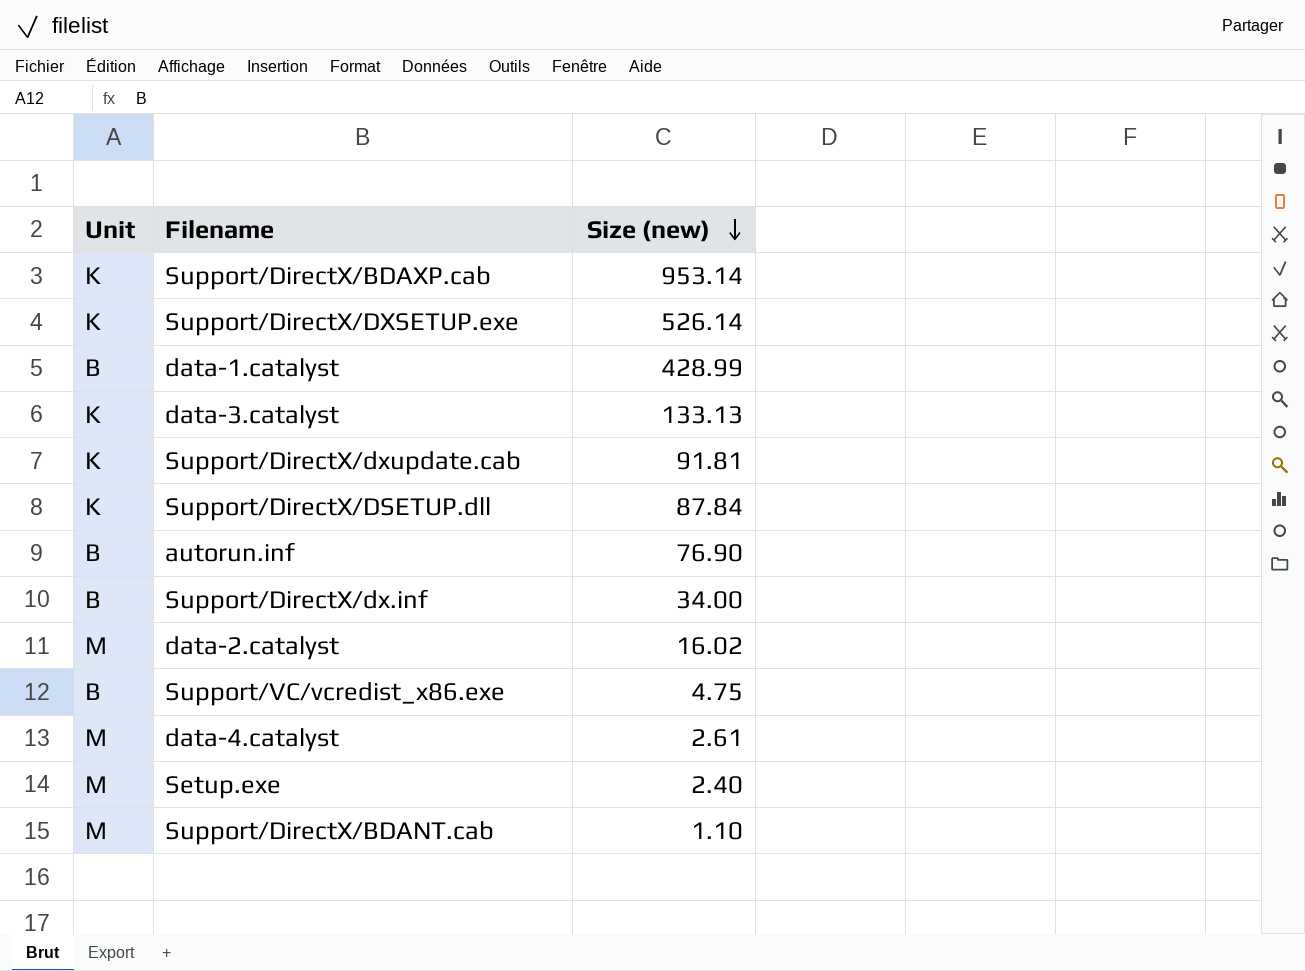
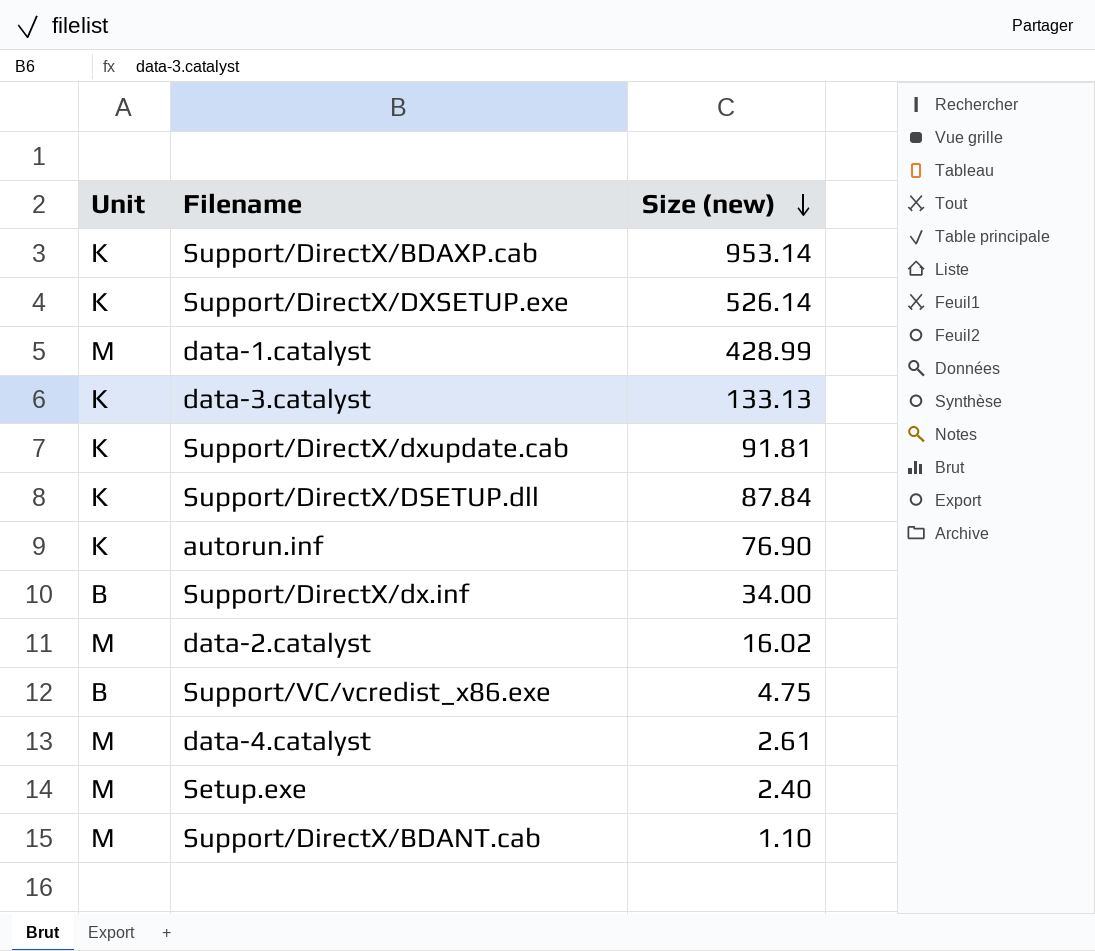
data-1.catalyst | Unit: B -> M
autorun.inf | Unit: B -> K

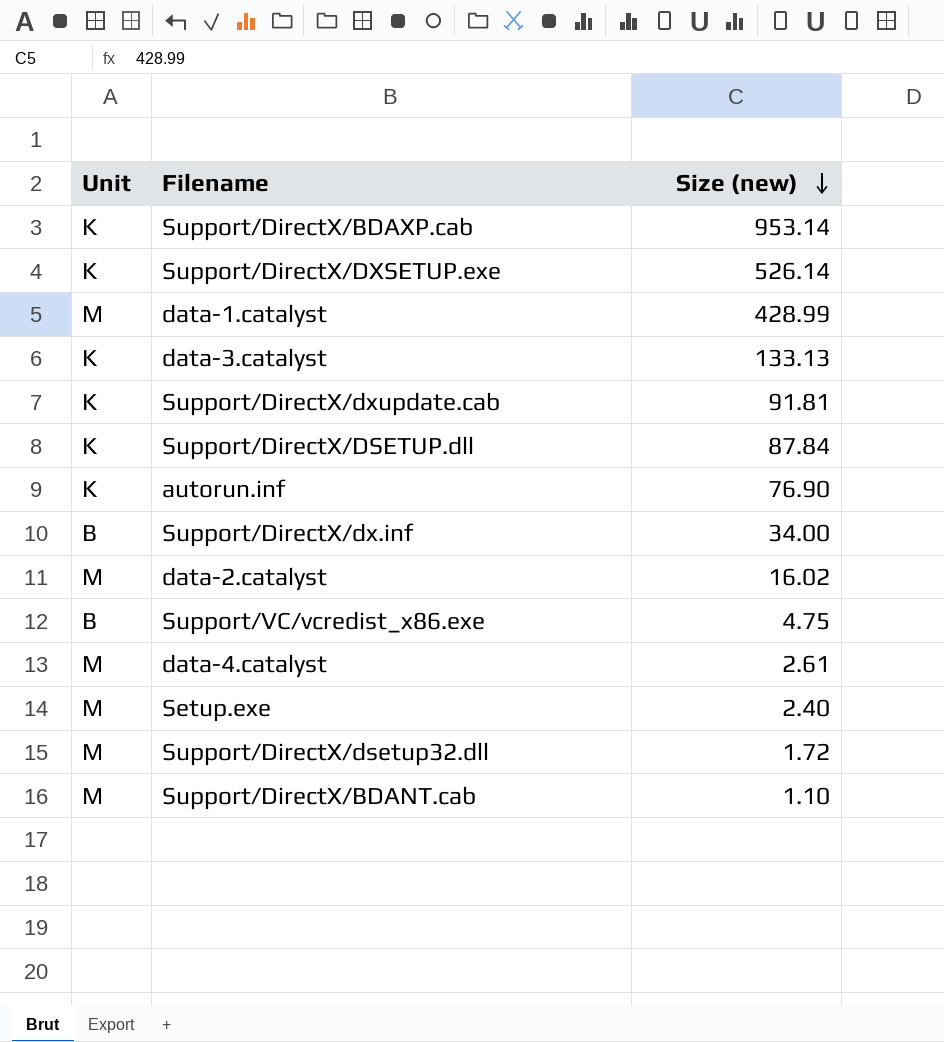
row Support/DirectX/dsetup32.dll: none -> M | 1.72

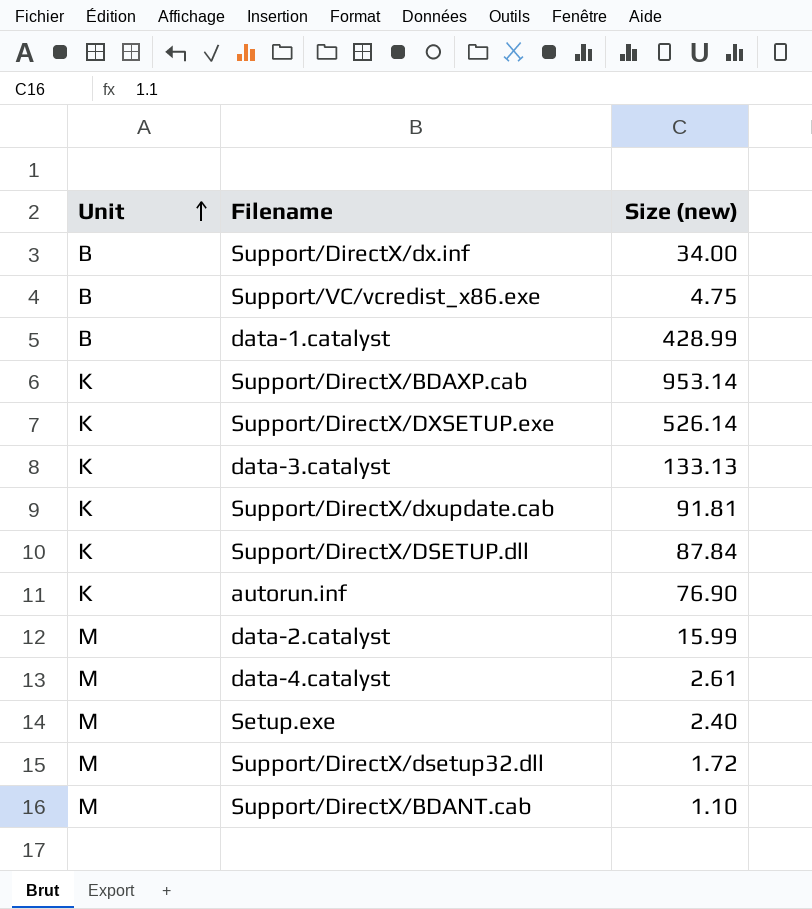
row order: Size (new) descending -> Unit ascending
data-1.catalyst | Unit: M -> B
data-2.catalyst | Size (new): 16.02 -> 15.99

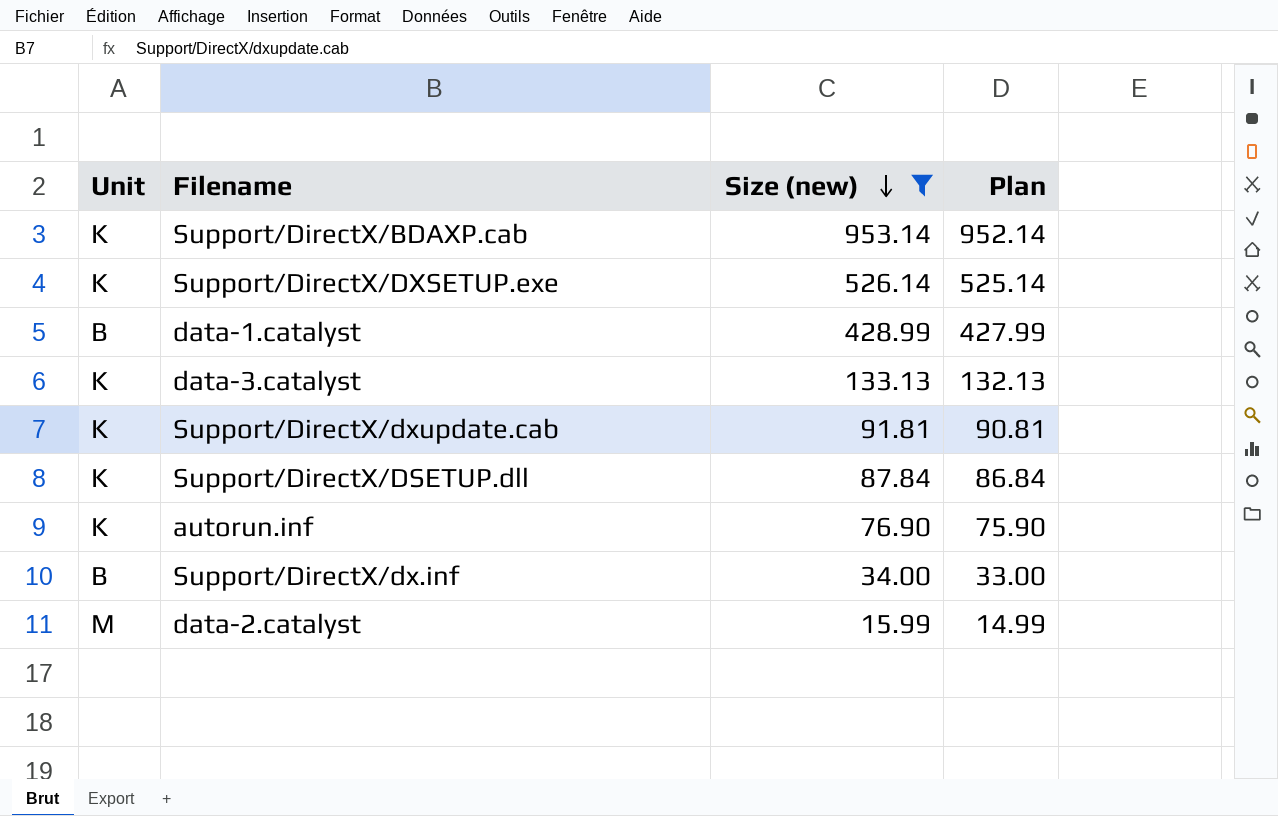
filter: none -> Size (new) >= 15.99
row order: Unit ascending -> Size (new) descending
column Plan | formula: none -> [Size (new)] - 1

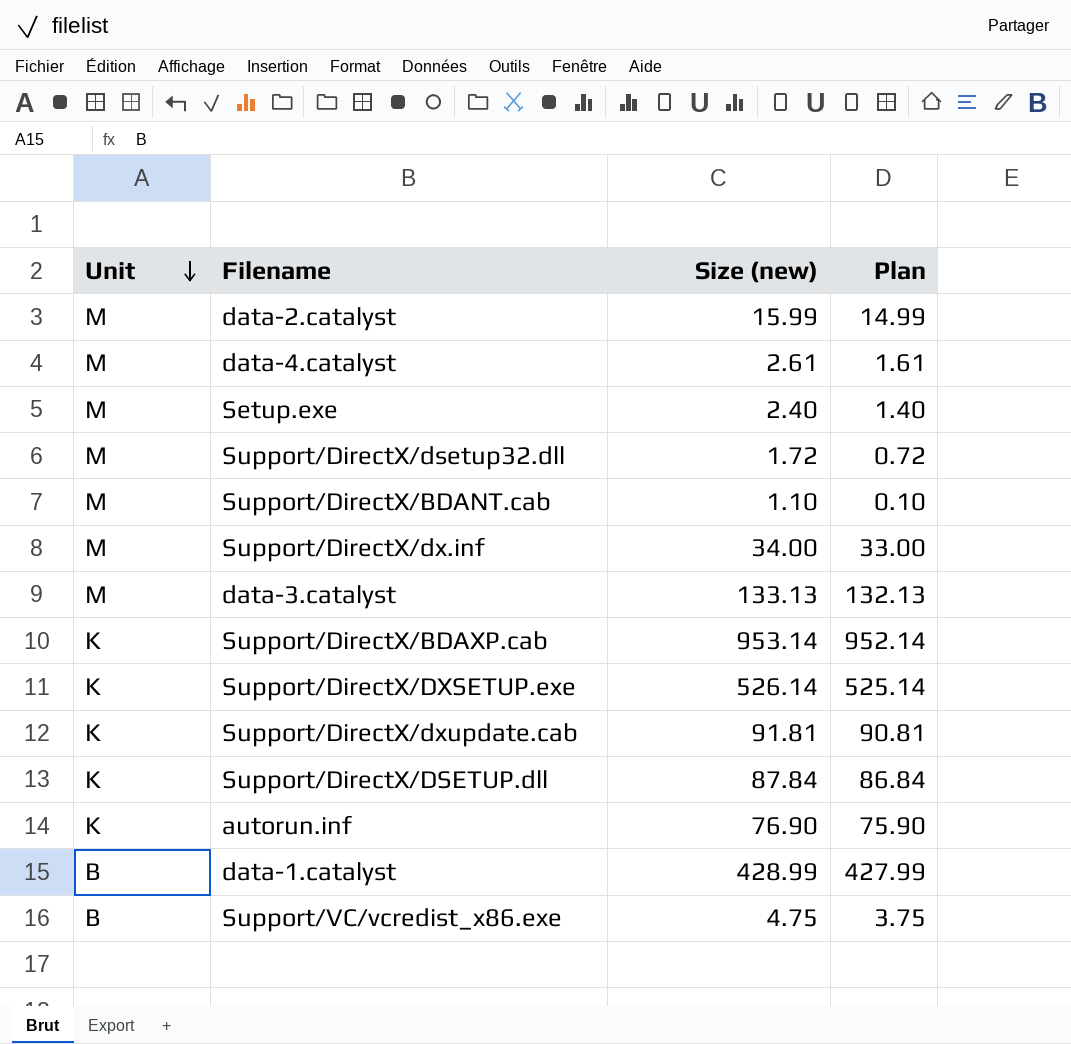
filter: Size (new) >= 15.99 -> none
row order: Size (new) descending -> Unit descending
Support/DirectX/dx.inf | Unit: B -> M
data-3.catalyst | Unit: K -> M

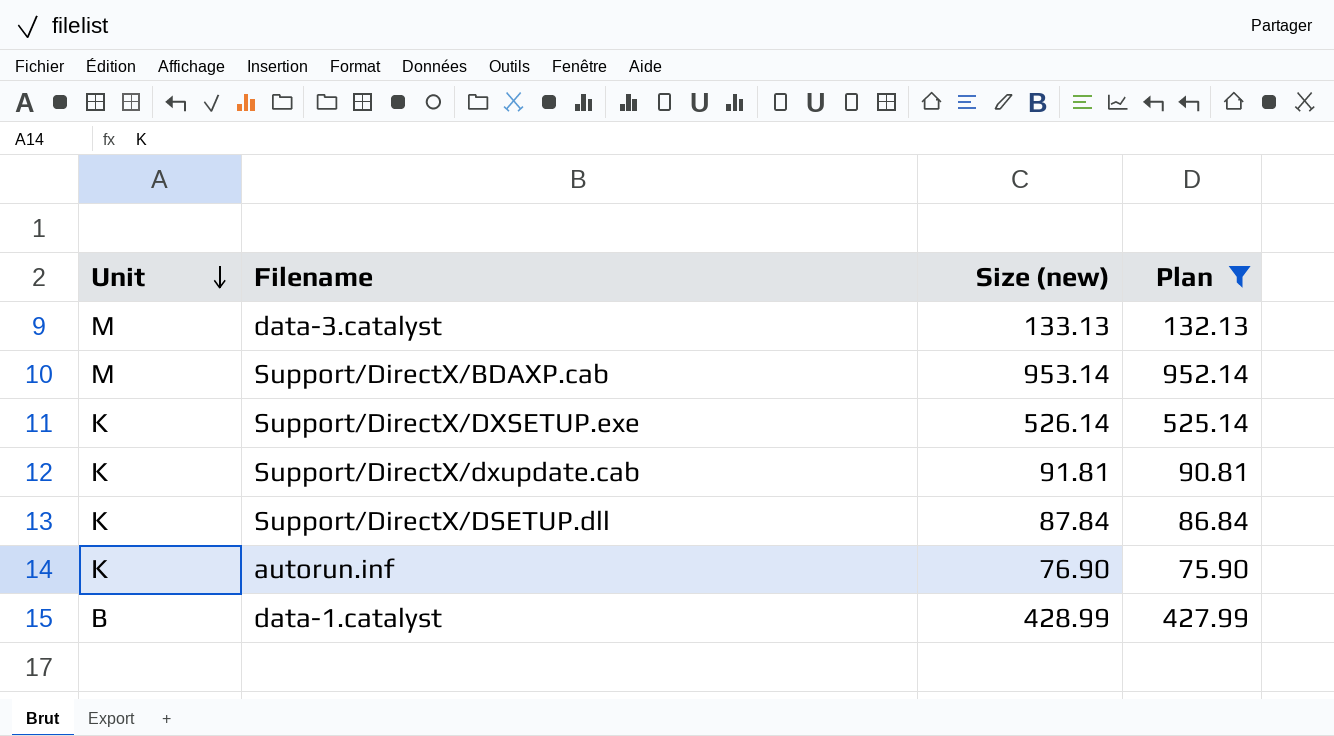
filter: none -> Plan >= 75.90
Support/DirectX/BDAXP.cab | Unit: K -> M

